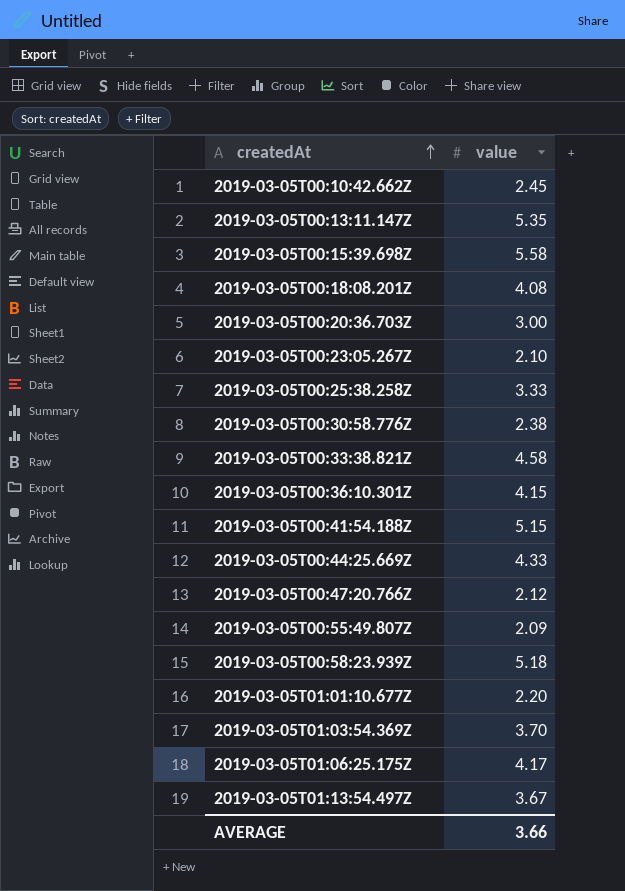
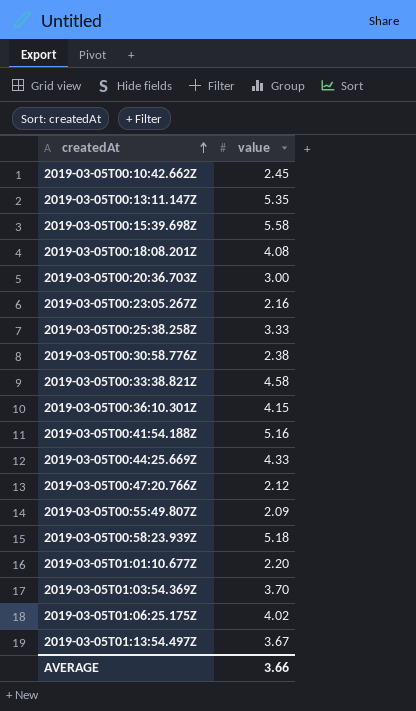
2019-03-05T00:23:05.267Z | value: 2.10 -> 2.16
2019-03-05T00:41:54.188Z | value: 5.15 -> 5.16
2019-03-05T01:06:25.175Z | value: 4.17 -> 4.02

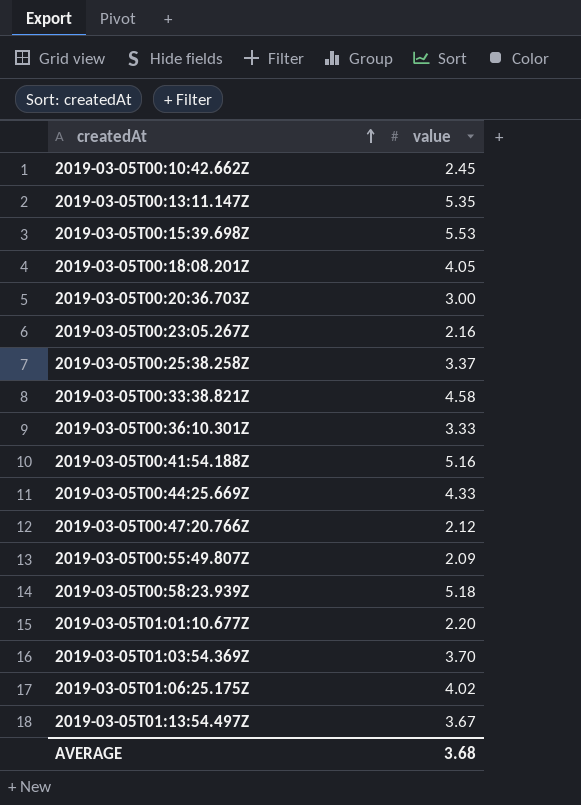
row 2019-03-05T00:30:58.776Z: 2.38 -> none
2019-03-05T00:15:39.698Z | value: 5.58 -> 5.53
2019-03-05T00:18:08.201Z | value: 4.08 -> 4.05
2019-03-05T00:25:38.258Z | value: 3.33 -> 3.37
2019-03-05T00:36:10.301Z | value: 4.15 -> 3.33
AVERAGE | value: 3.66 -> 3.68

